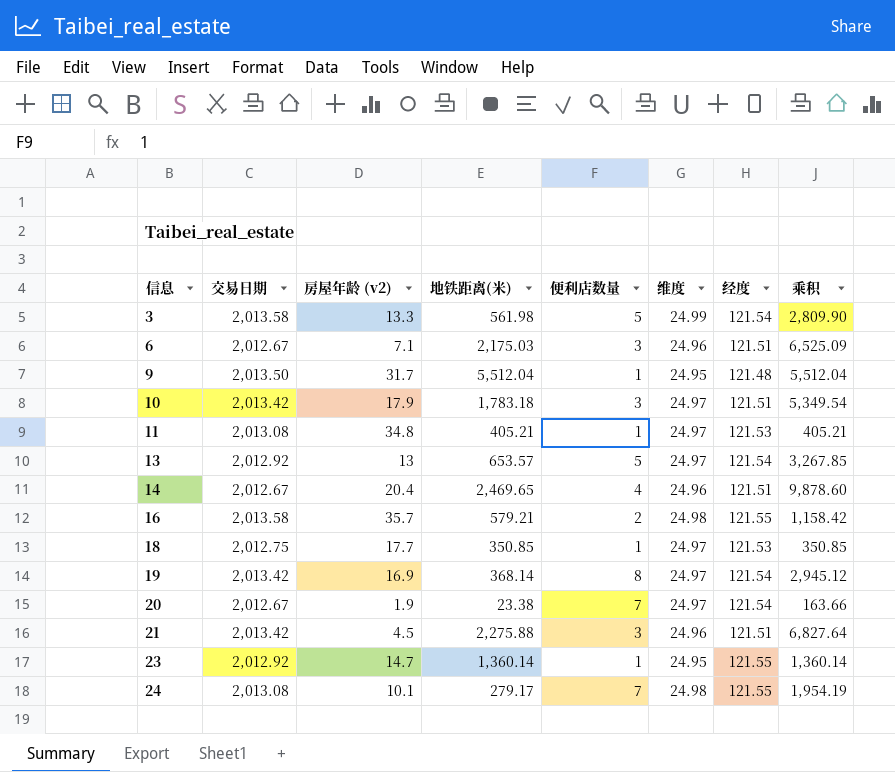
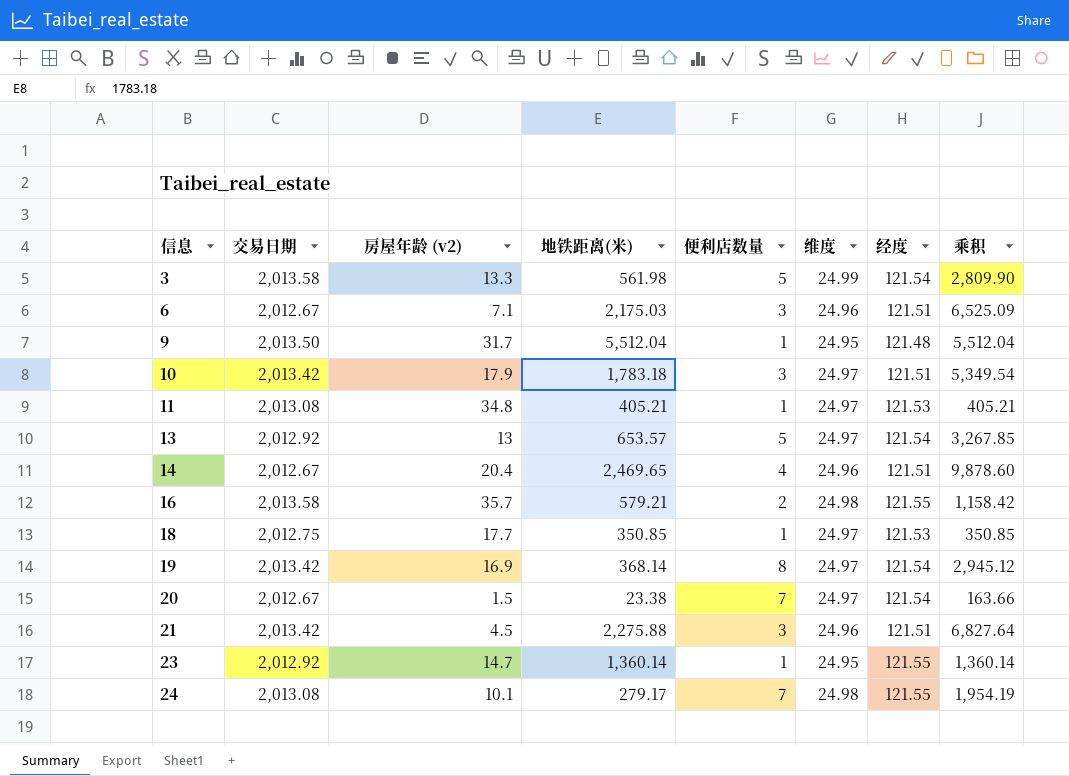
20 | 房屋年龄 (v2): 1.9 -> 1.5

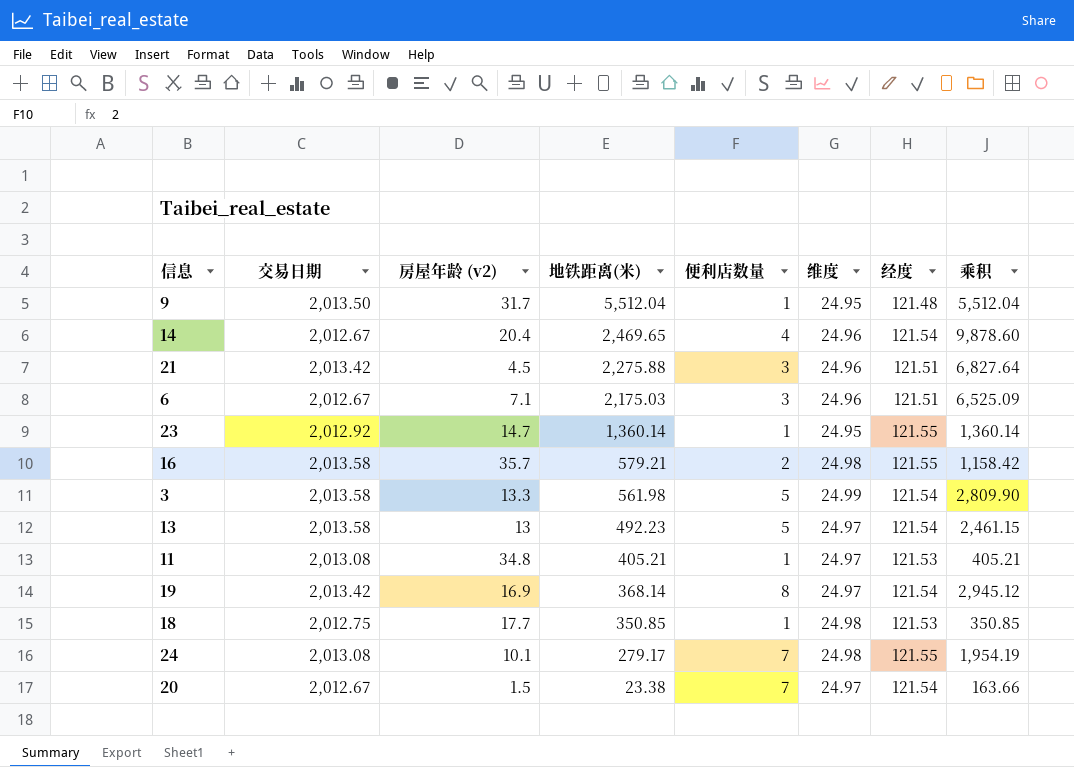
row order: 信息 ascending -> 地铁距离(米) descending
row 10: 2,013.42 | 17.9 | 1,783.18 | 3 | 24.97 | 121.51 | 5,349.54 -> none
14 | 经度: 121.51 -> 121.54
13 | 交易日期: 2,012.92 -> 2,013.58
13 | 地铁距离(米): 653.57 -> 492.23
13 | 乘积: 3,267.85 -> 2,461.15
18 | 维度: 24.97 -> 24.98

